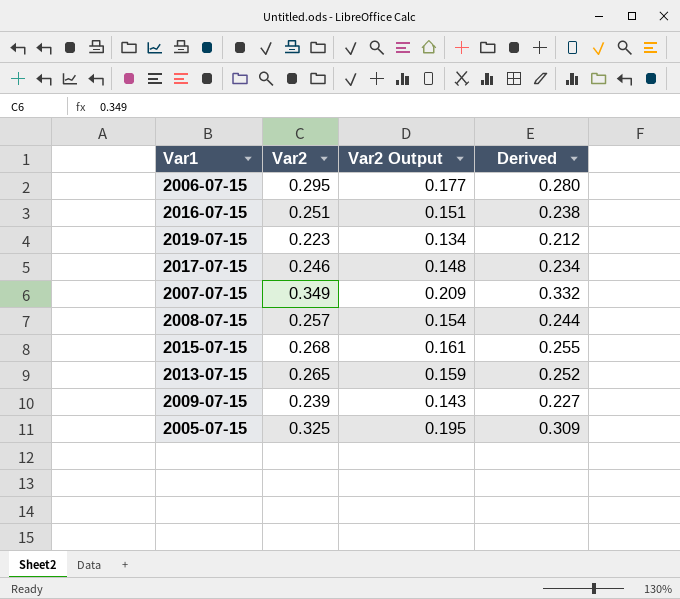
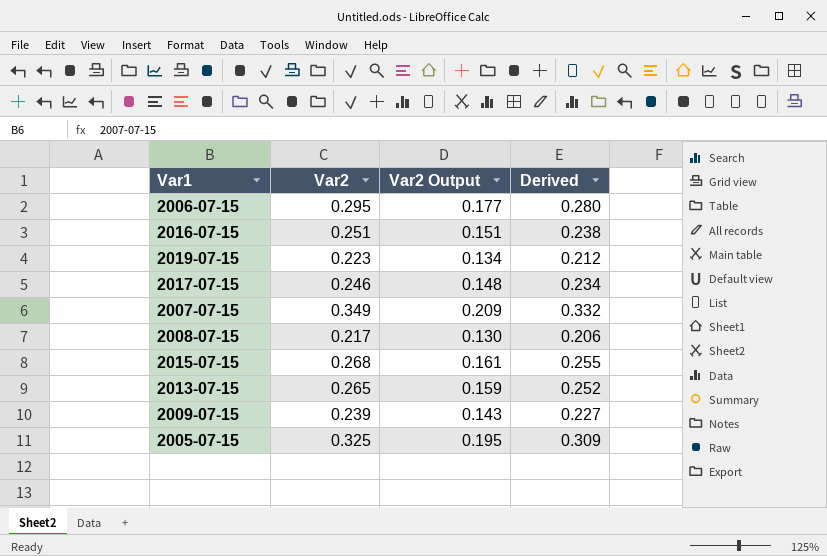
2008-07-15 | Var2: 0.257 -> 0.217
2008-07-15 | Var2 Output: 0.154 -> 0.130
2008-07-15 | Derived: 0.244 -> 0.206

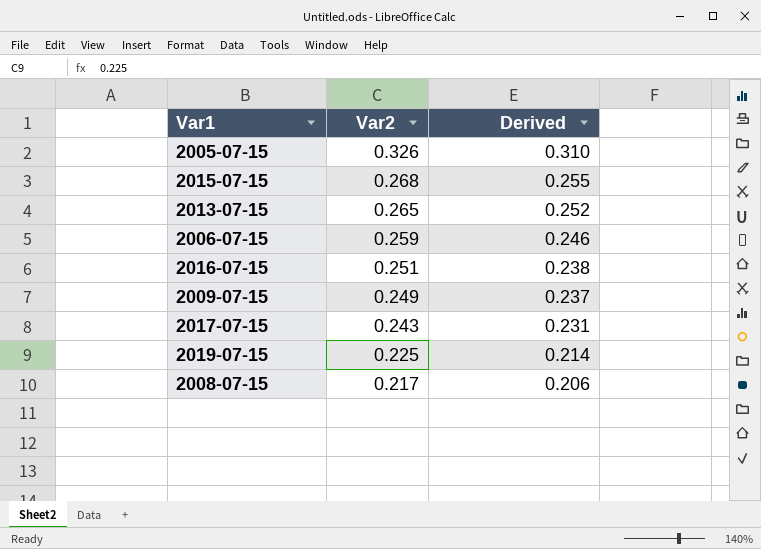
row order: none -> Var2 descending
column Var2 Output | formula: [Var2] * 0.6 -> none
row 2007-07-15: 0.349 | 0.209 | 0.332 -> none
2005-07-15 | Var2: 0.325 -> 0.326
2005-07-15 | Derived: 0.309 -> 0.310
2006-07-15 | Var2: 0.295 -> 0.259
2006-07-15 | Derived: 0.280 -> 0.246
2009-07-15 | Var2: 0.239 -> 0.249
2009-07-15 | Derived: 0.227 -> 0.237
2017-07-15 | Var2: 0.246 -> 0.243
2017-07-15 | Derived: 0.234 -> 0.231
2019-07-15 | Var2: 0.223 -> 0.225
2019-07-15 | Derived: 0.212 -> 0.214

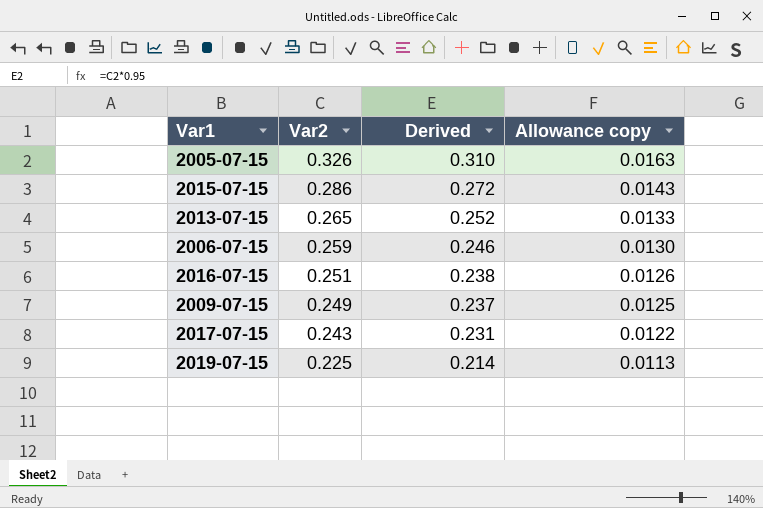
column Allowance copy | formula: none -> [Var2] * 0.05
row 2008-07-15: 0.217 | 0.206 -> none
2015-07-15 | Var2: 0.268 -> 0.286
2015-07-15 | Derived: 0.255 -> 0.272

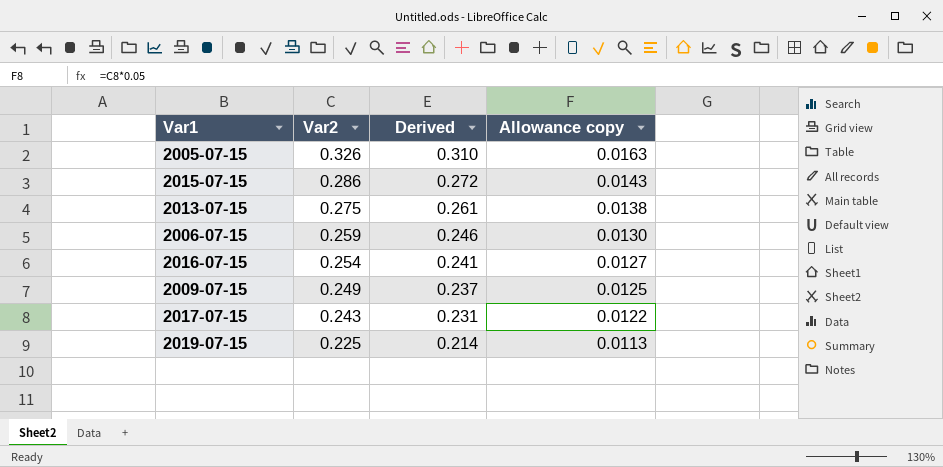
2013-07-15 | Var2: 0.265 -> 0.275
2013-07-15 | Derived: 0.252 -> 0.261
2013-07-15 | Allowance copy: 0.0133 -> 0.0138
2016-07-15 | Var2: 0.251 -> 0.254
2016-07-15 | Derived: 0.238 -> 0.241
2016-07-15 | Allowance copy: 0.0126 -> 0.0127

